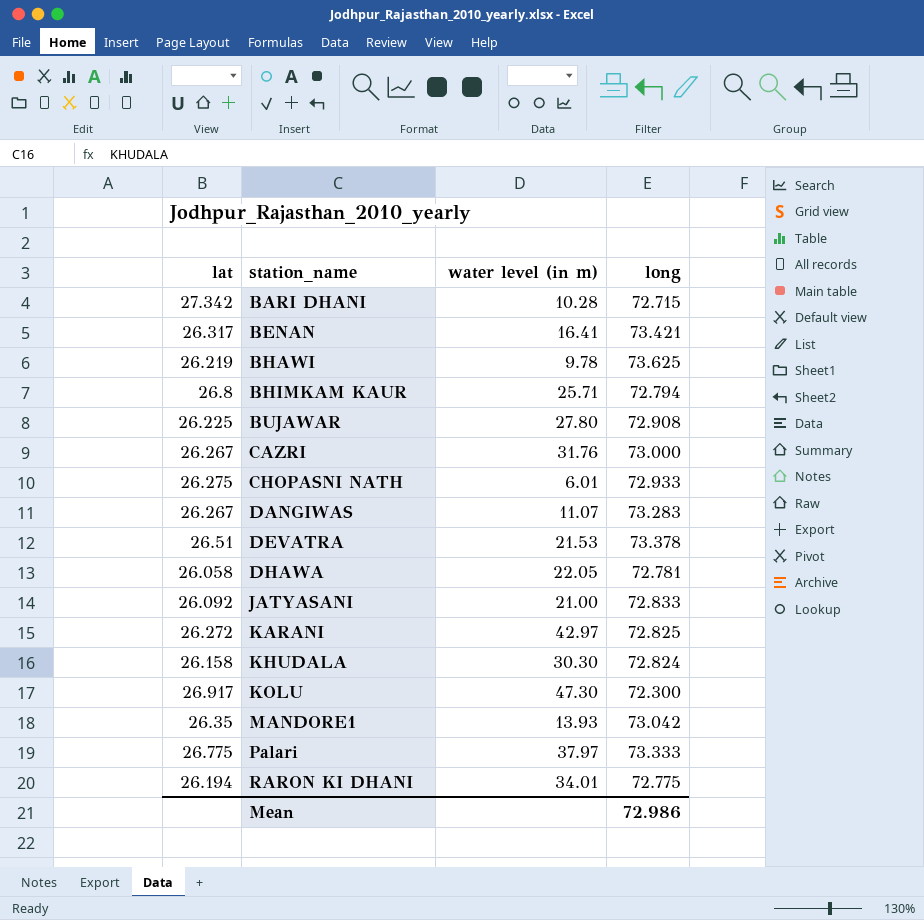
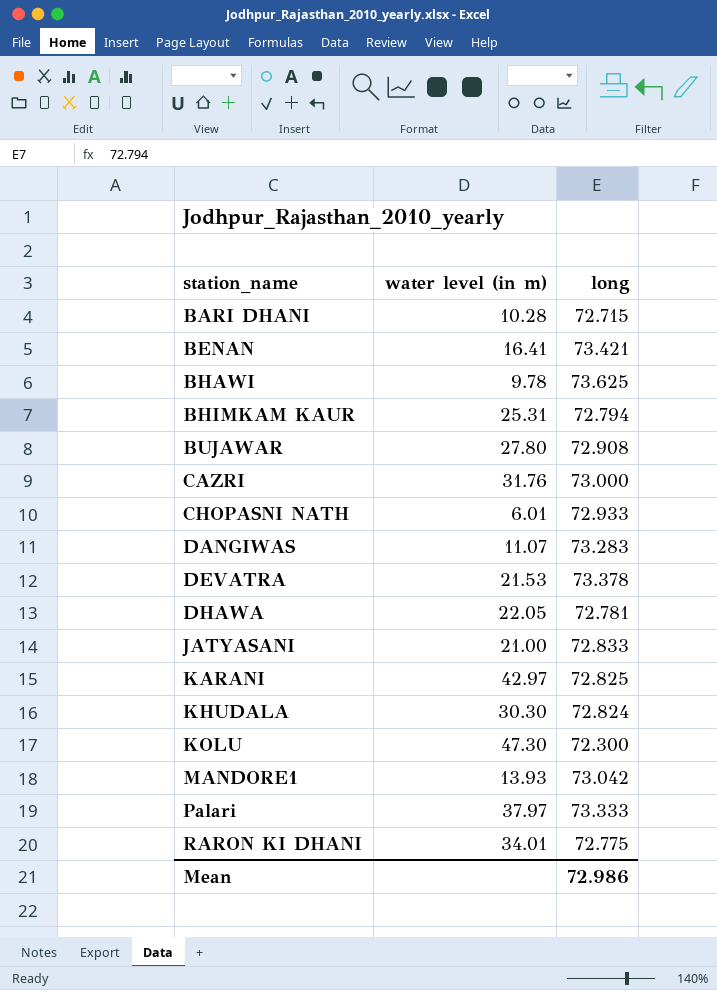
column lat | position: 1 -> none
BHIMKAM KAUR | water level (in m): 25.71 -> 25.31

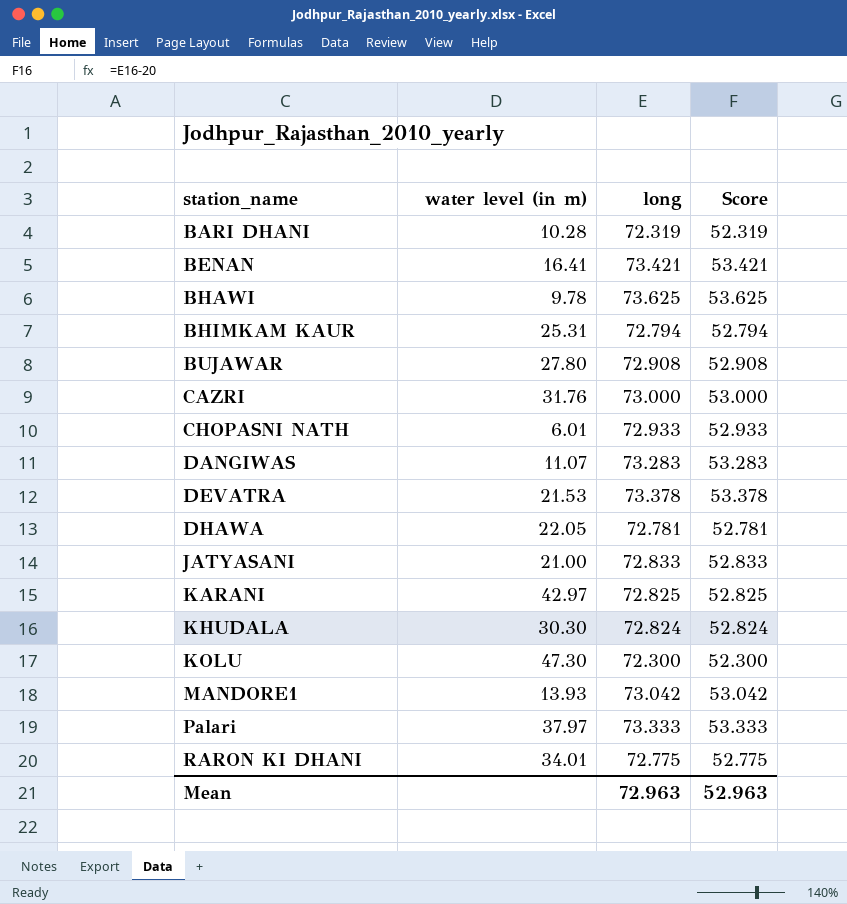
column Score | formula: none -> [long] - 20
BARI DHANI | long: 72.715 -> 72.319
Mean | long: 72.986 -> 72.963

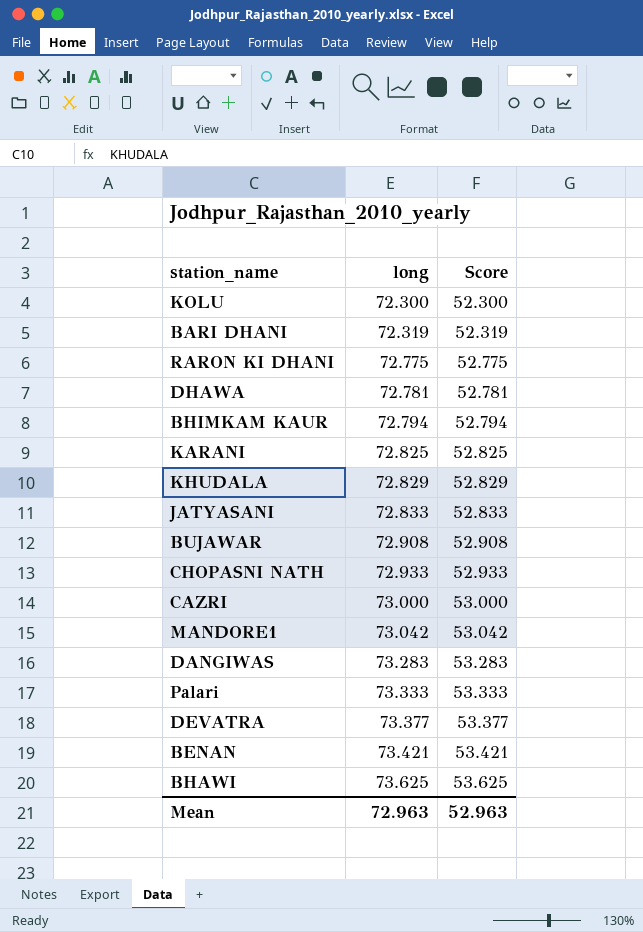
row order: station_name ascending -> long ascending
column water level (in m) | position: 2 -> none
KHUDALA | long: 72.824 -> 72.829
KHUDALA | Score: 52.824 -> 52.829
DEVATRA | long: 73.378 -> 73.377
DEVATRA | Score: 53.378 -> 53.377

